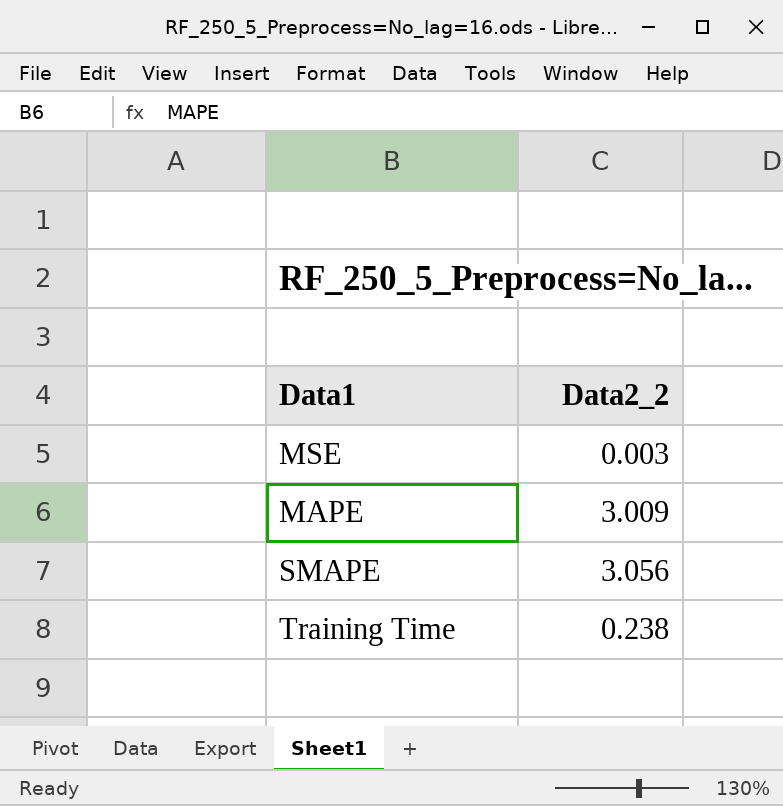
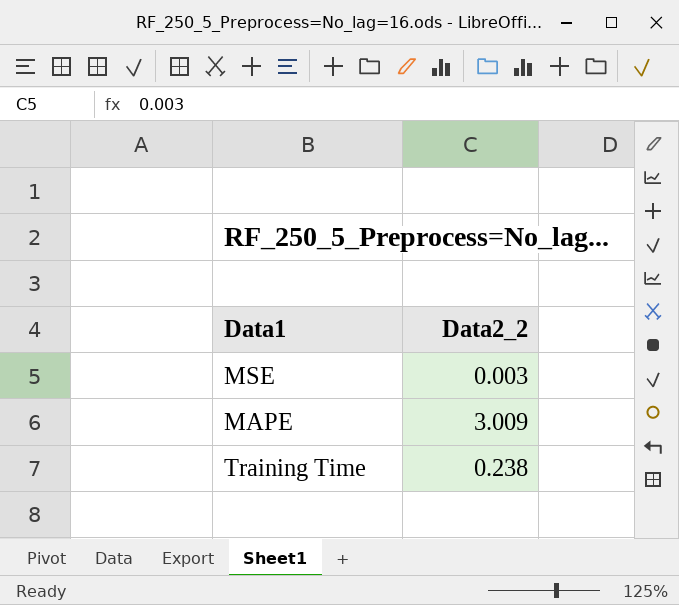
row SMAPE: 3.056 -> none

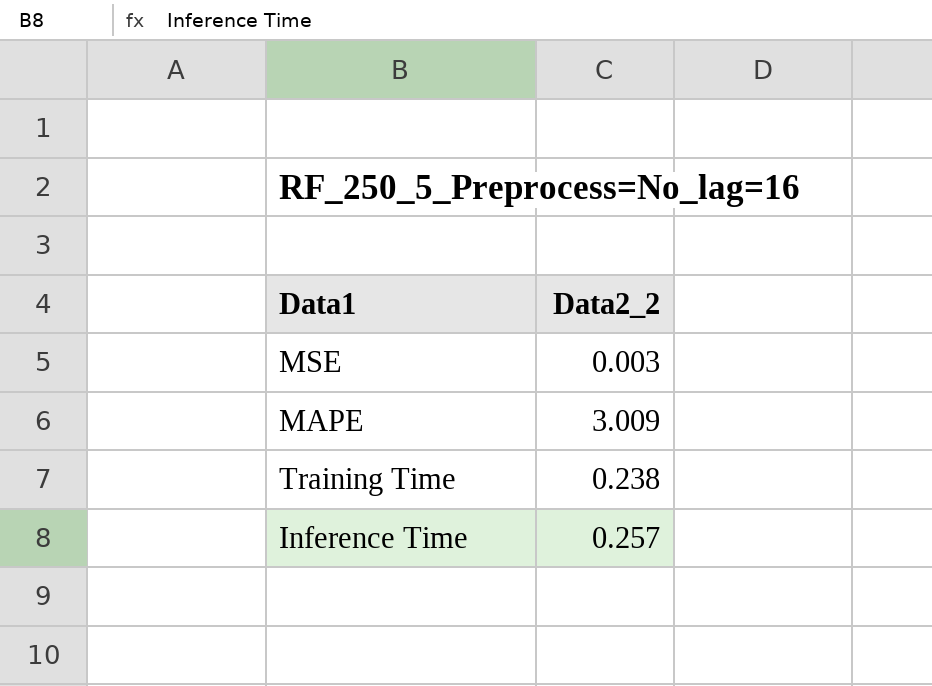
row Inference Time: none -> 0.257

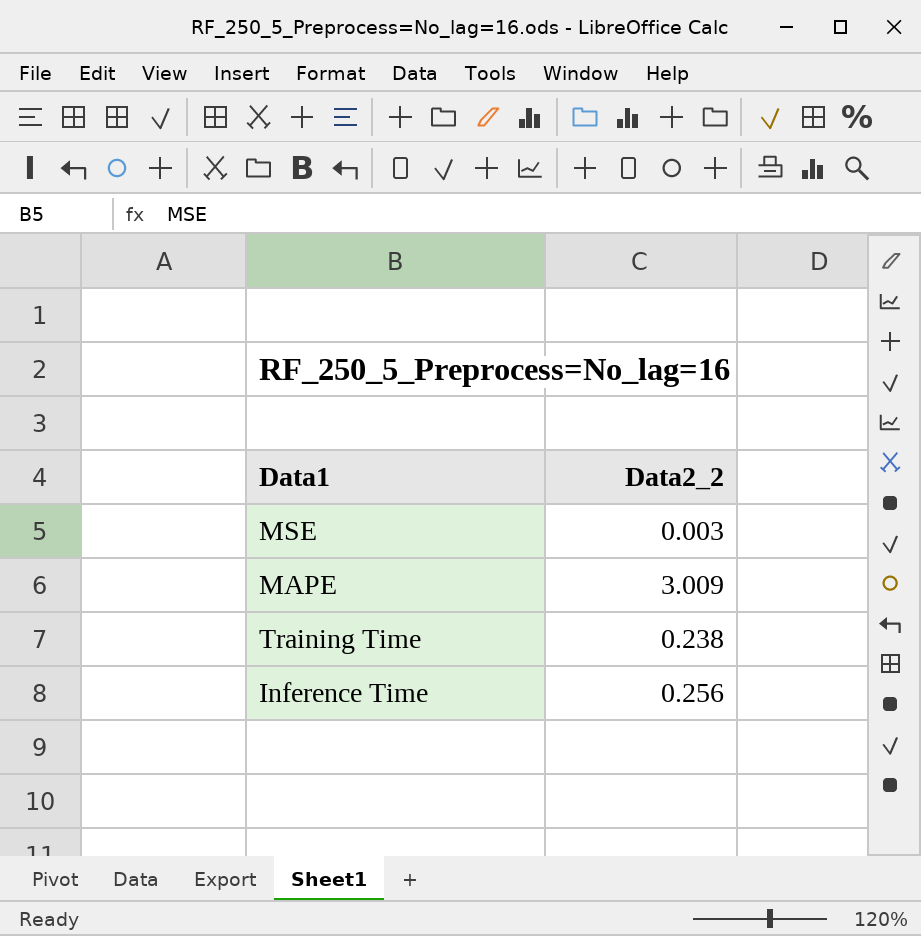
Inference Time | Data2_2: 0.257 -> 0.256

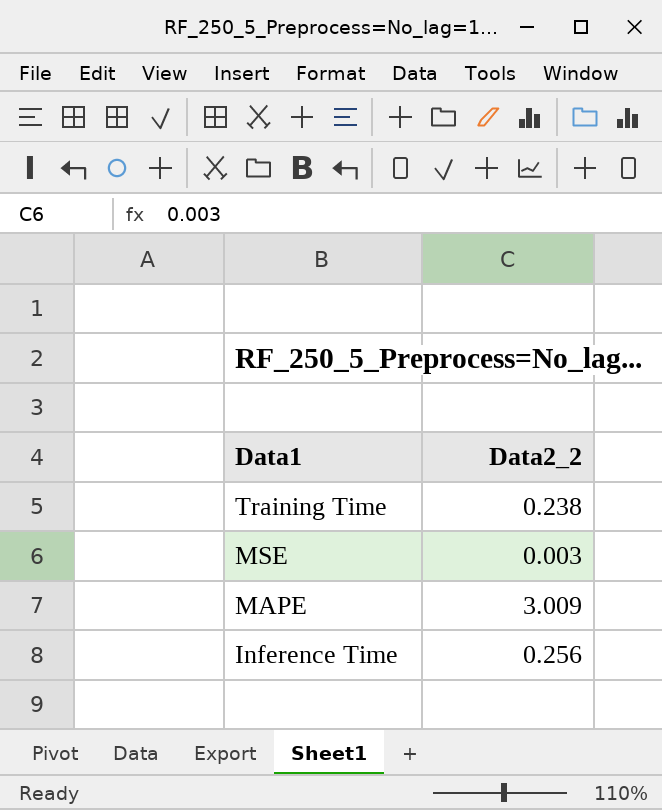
row order: none -> Data1 descending

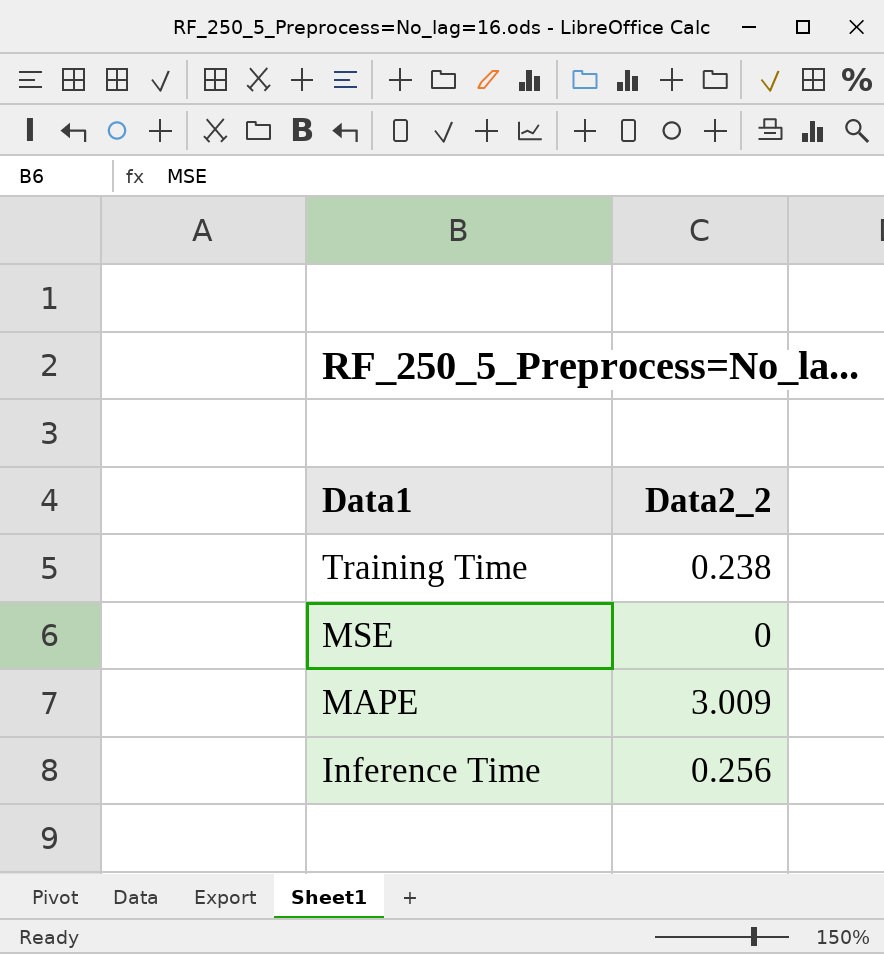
MSE | Data2_2: 0.003 -> 0

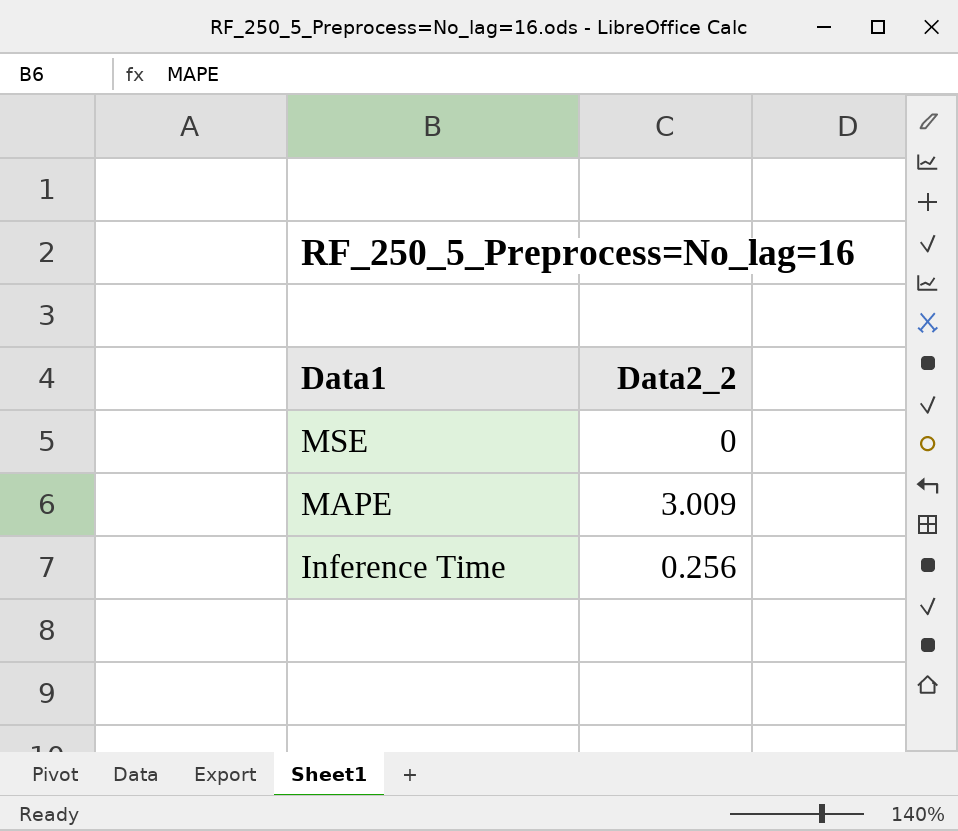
row Training Time: 0.238 -> none

